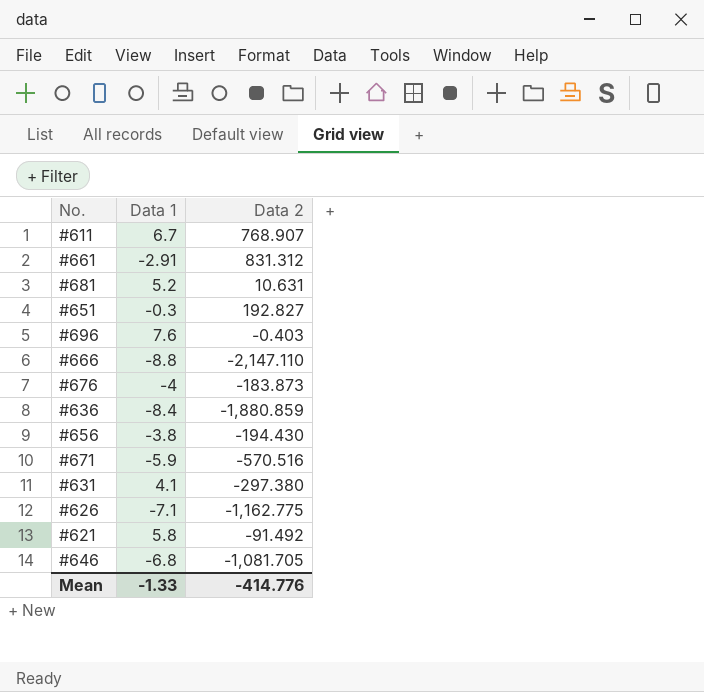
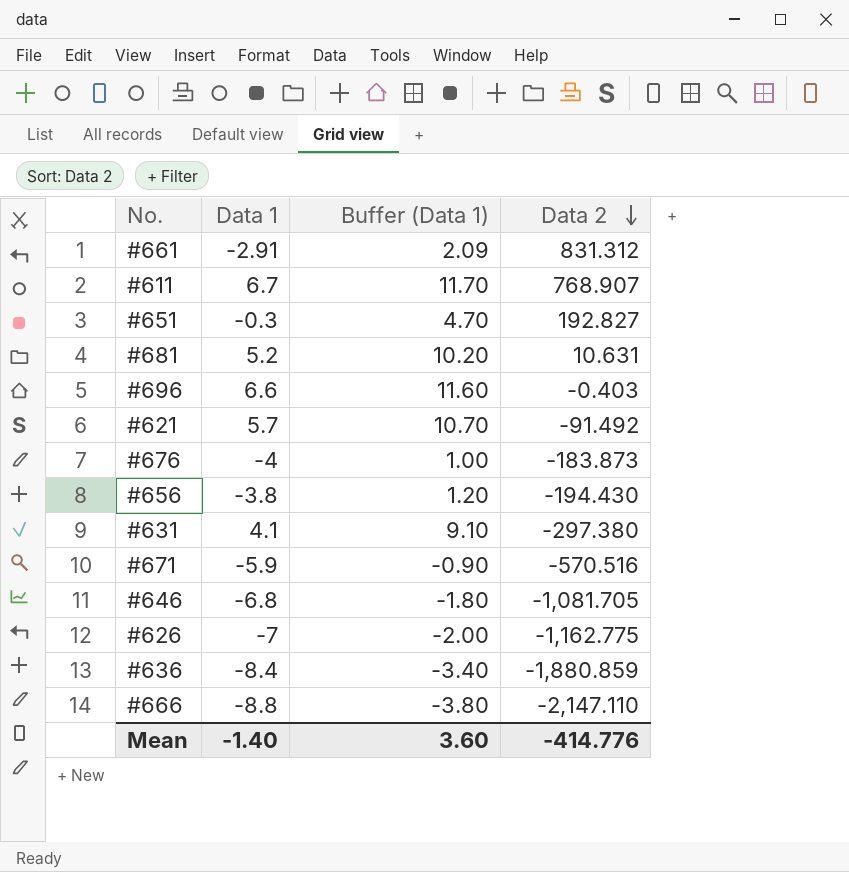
row order: none -> Data 2 descending
column Buffer (Data 1) | formula: none -> [Data 1] + 5
#696 | Data 1: 7.6 -> 6.6
#621 | Data 1: 5.8 -> 5.7
#626 | Data 1: -7.1 -> -7
Mean | Data 1: -1.33 -> -1.40

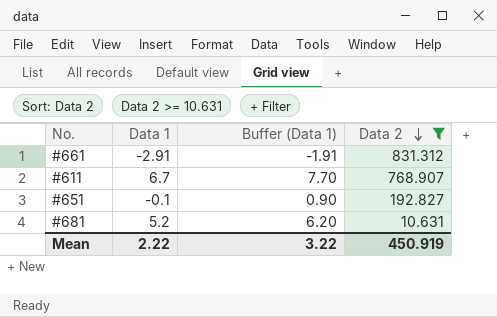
filter: none -> Data 2 >= 10.631
column Buffer (Data 1) | formula: [Data 1] + 5 -> [Data 1] + 1
#651 | Data 1: -0.3 -> -0.1
Mean | Data 1: -1.40 -> 2.22
Mean | Buffer (Data 1): 3.60 -> 3.22
Mean | Data 2: -414.776 -> 450.919

